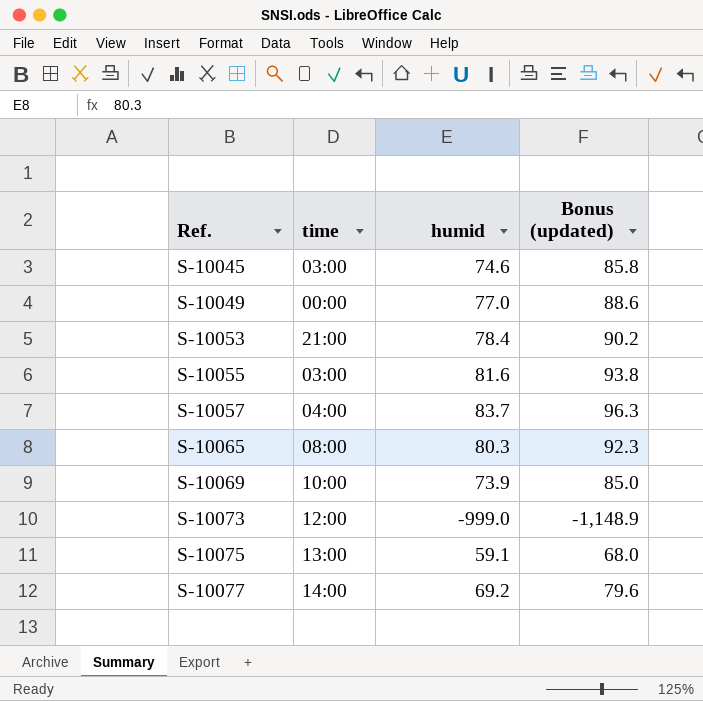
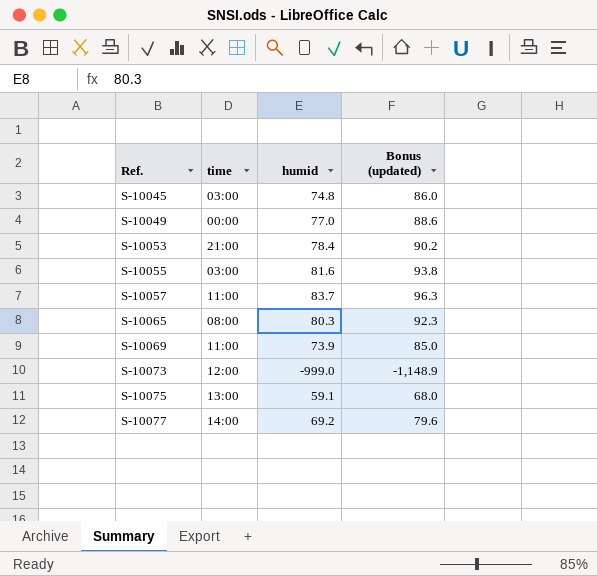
S-10045 | humid: 74.6 -> 74.8
S-10045 | Bonus (updated): 85.8 -> 86.0
S-10057 | time: 04:00 -> 11:00
S-10069 | time: 10:00 -> 11:00

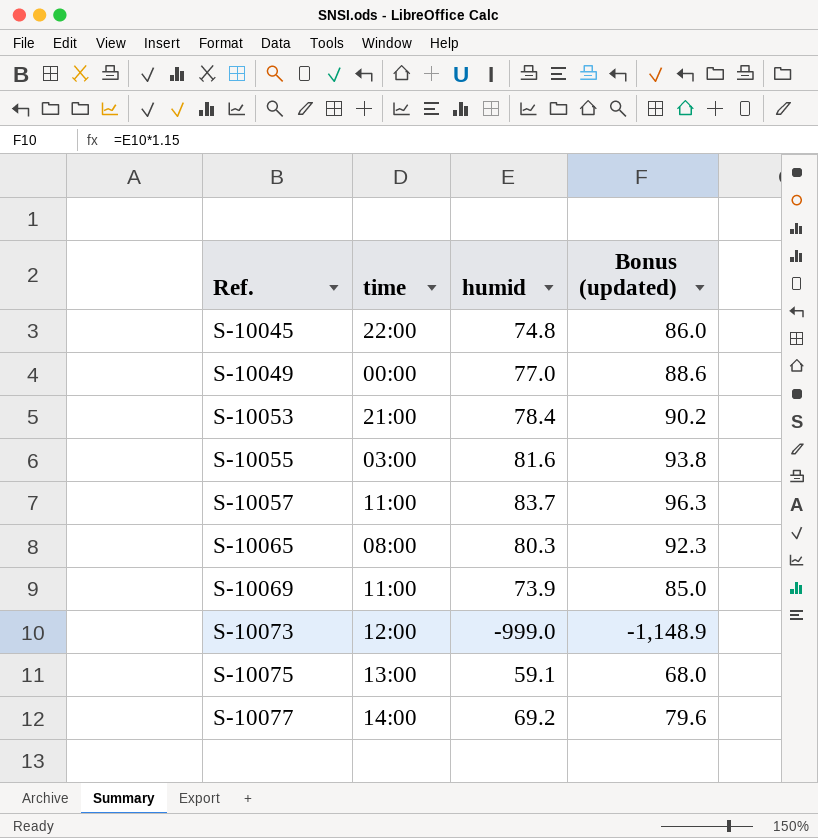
S-10045 | time: 03:00 -> 22:00

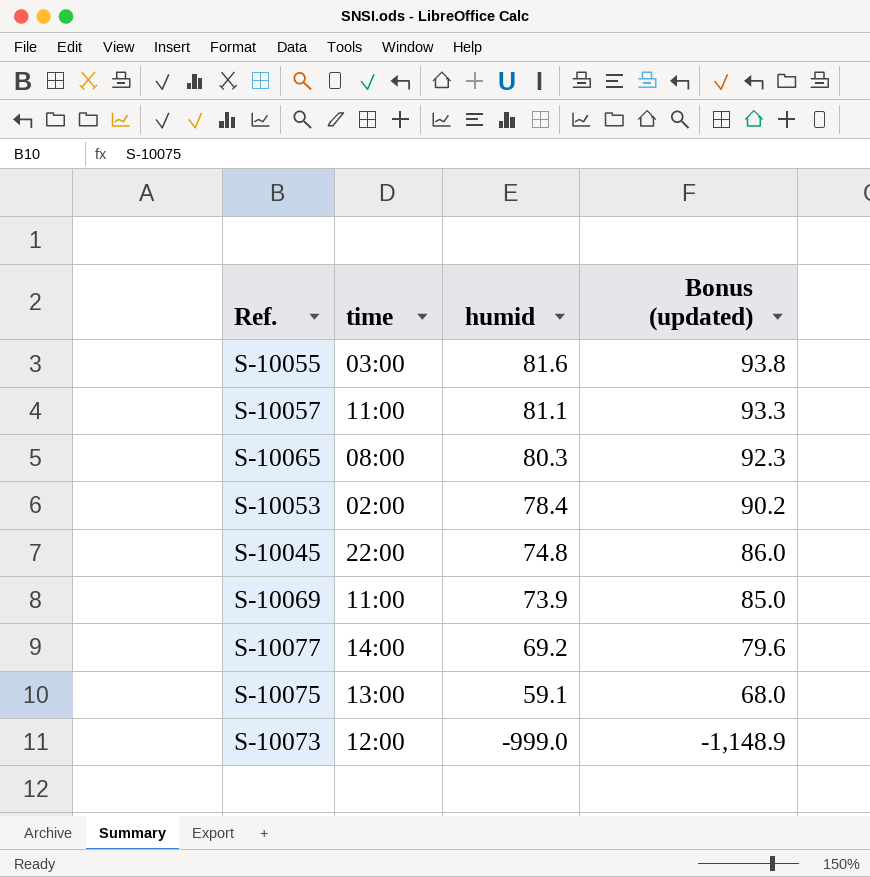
row order: Ref. ascending -> humid descending
row S-10049: 00:00 | 77.0 | 88.6 -> none
S-10057 | humid: 83.7 -> 81.1
S-10057 | Bonus (updated): 96.3 -> 93.3
S-10053 | time: 21:00 -> 02:00

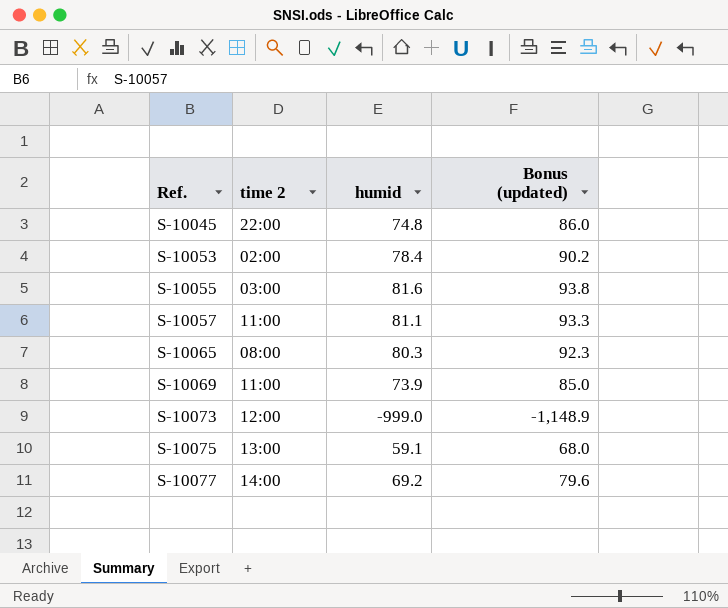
row order: humid descending -> Ref. ascending
column name: time -> time 2

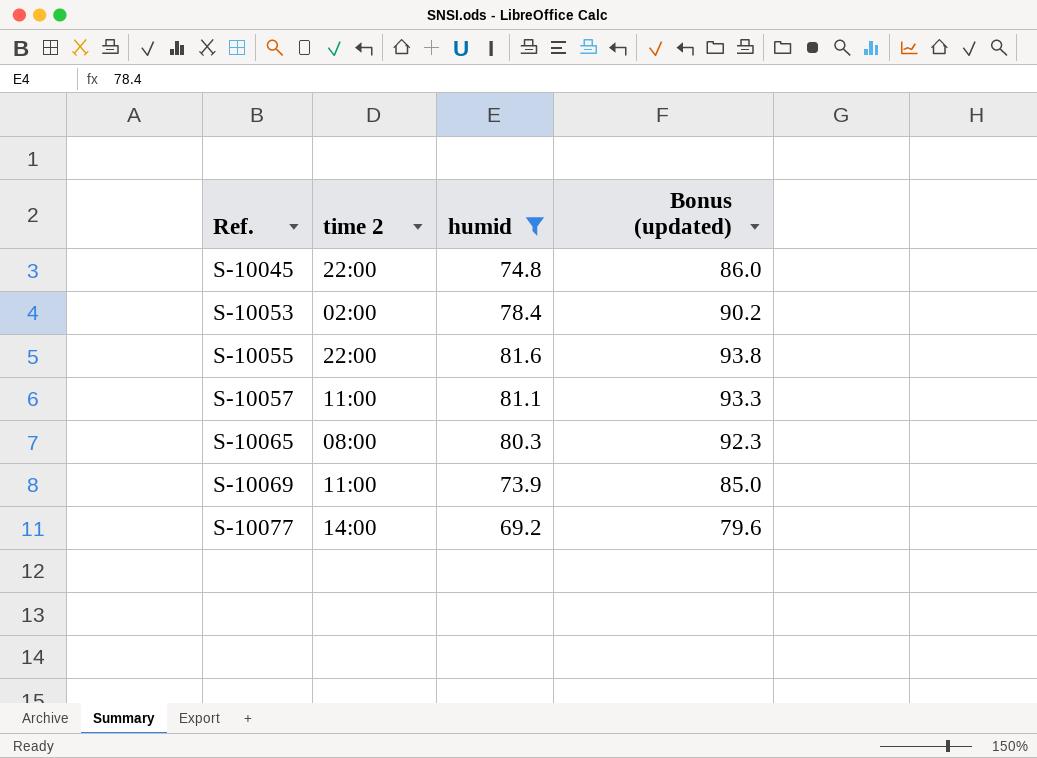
filter: none -> humid >= 69.2
S-10055 | time 2: 03:00 -> 22:00

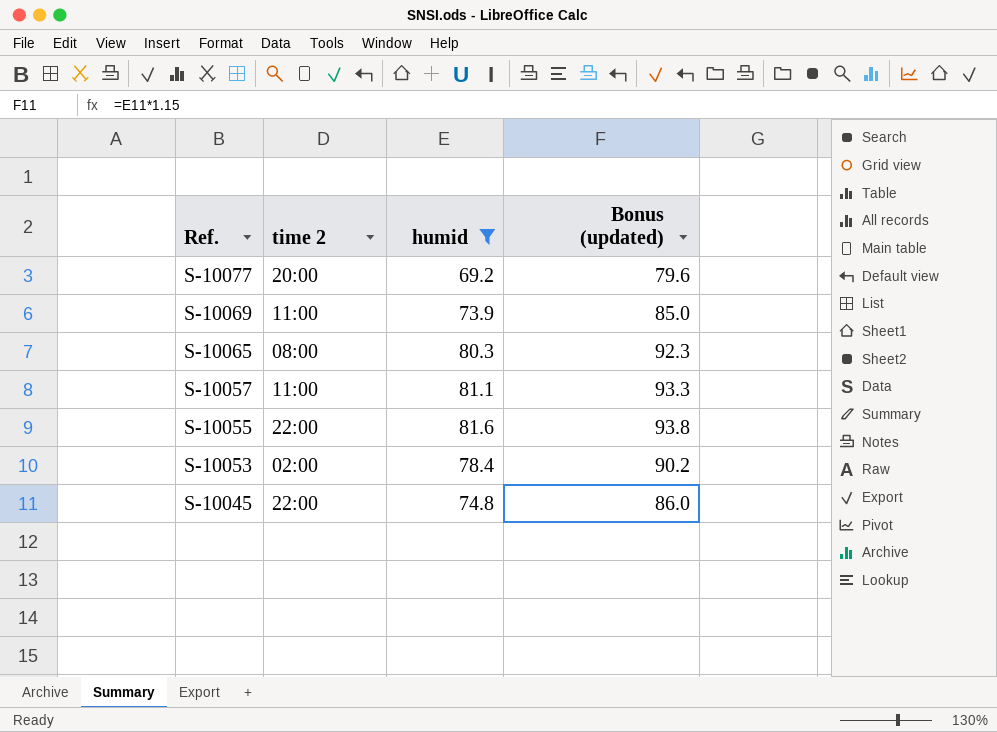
row order: Ref. ascending -> Ref. descending
S-10077 | time 2: 14:00 -> 20:00

